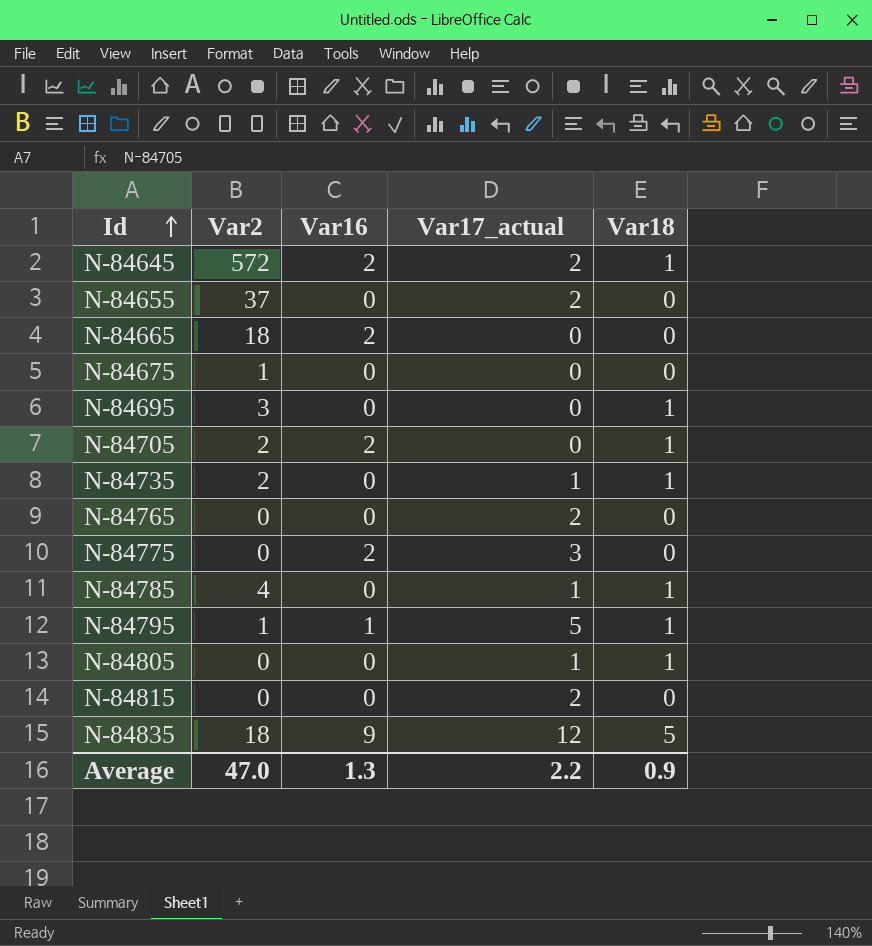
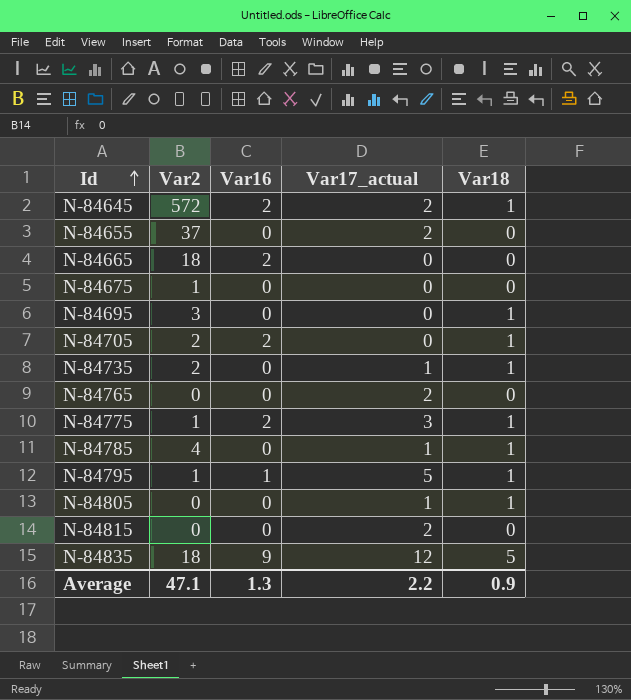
N-84775 | Var2: 0 -> 1
N-84775 | Var18: 0 -> 1
Average | Var2: 47.0 -> 47.1

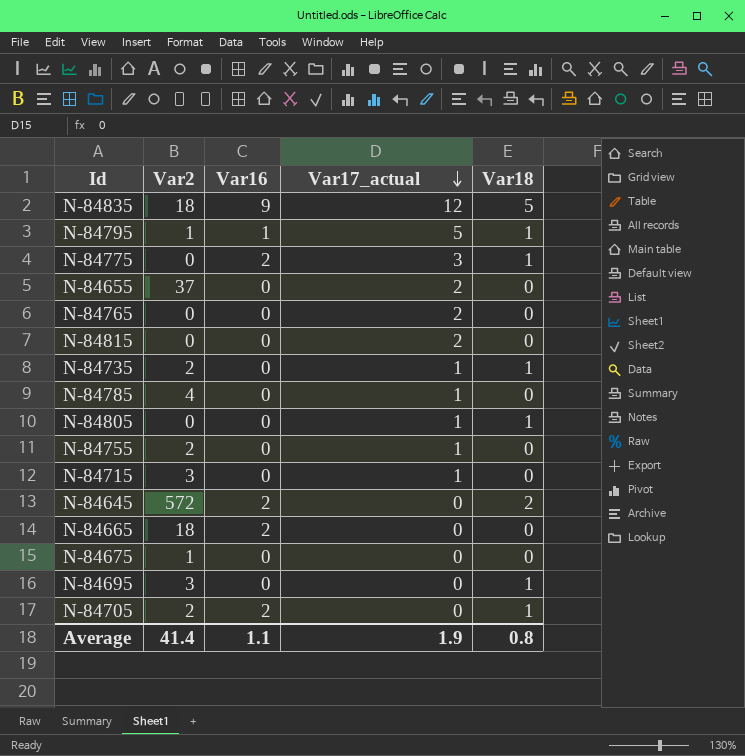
row order: Id ascending -> Var17_actual descending
N-84775 | Var2: 1 -> 0
N-84785 | Var18: 1 -> 0
row N-84755: none -> 2 | 0 | 1 | 0
row N-84715: none -> 3 | 0 | 1 | 0
N-84645 | Var17_actual: 2 -> 0
N-84645 | Var18: 1 -> 2
Average | Var2: 47.1 -> 41.4
Average | Var16: 1.3 -> 1.1
Average | Var17_actual: 2.2 -> 1.9
Average | Var18: 0.9 -> 0.8

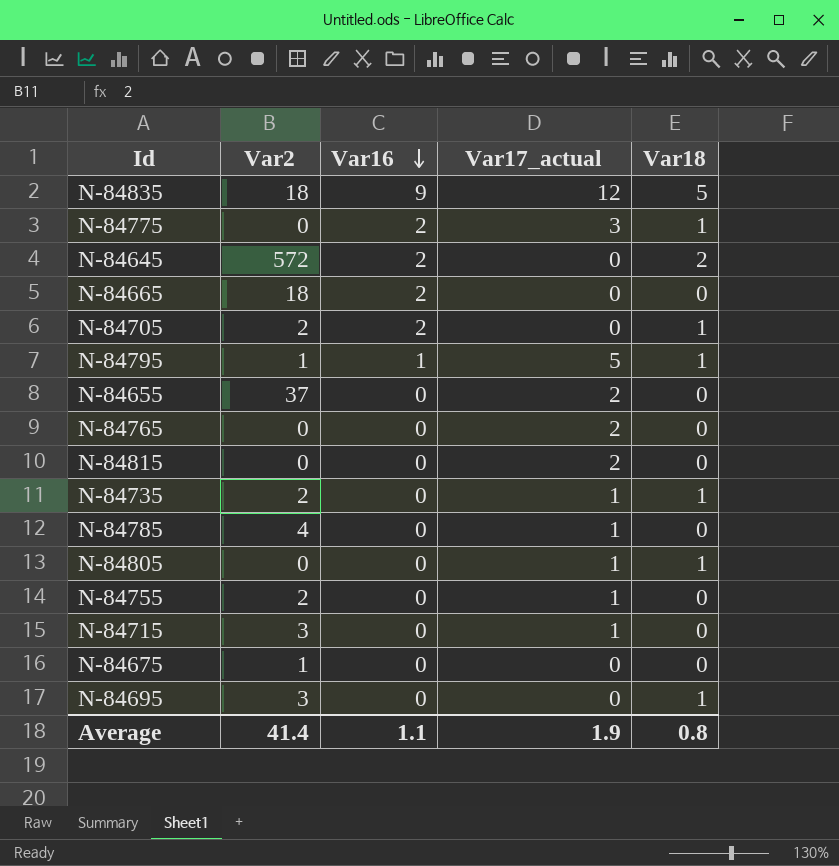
row order: Var17_actual descending -> Var16 descending

